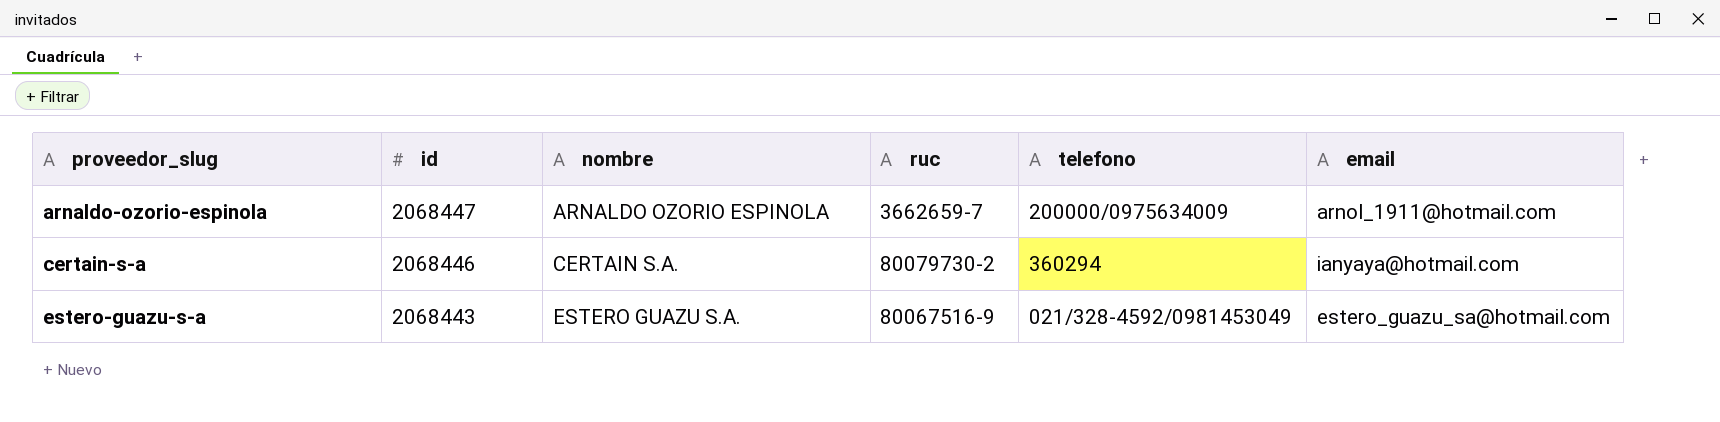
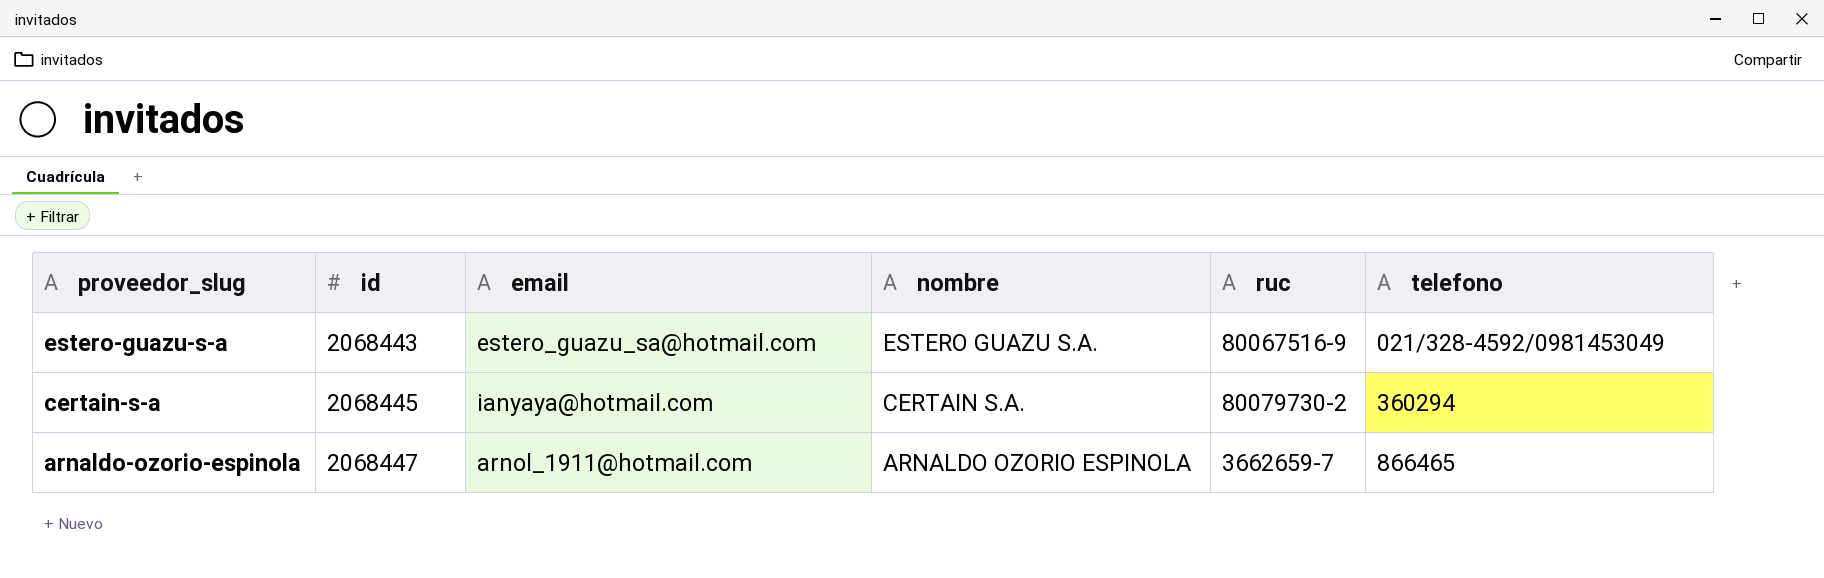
row order: proveedor_slug ascending -> proveedor_slug descending
column email | position: 6 -> 3
certain-s-a | id: 2068446 -> 2068445
arnaldo-ozorio-espinola | telefono: 200000/0975634009 -> 866465

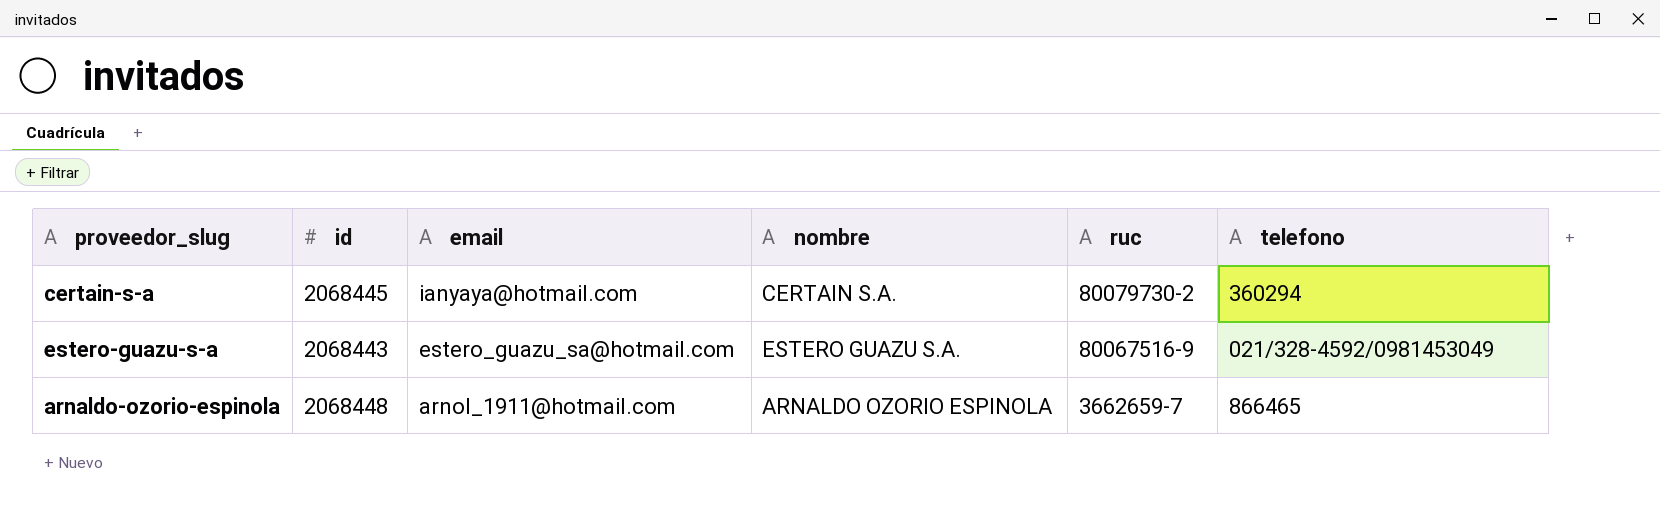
row order: proveedor_slug descending -> email descending
arnaldo-ozorio-espinola | id: 2068447 -> 2068448

